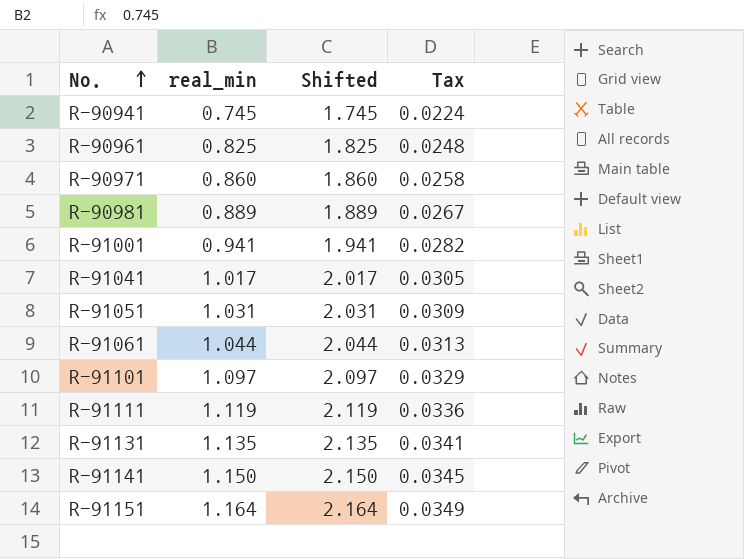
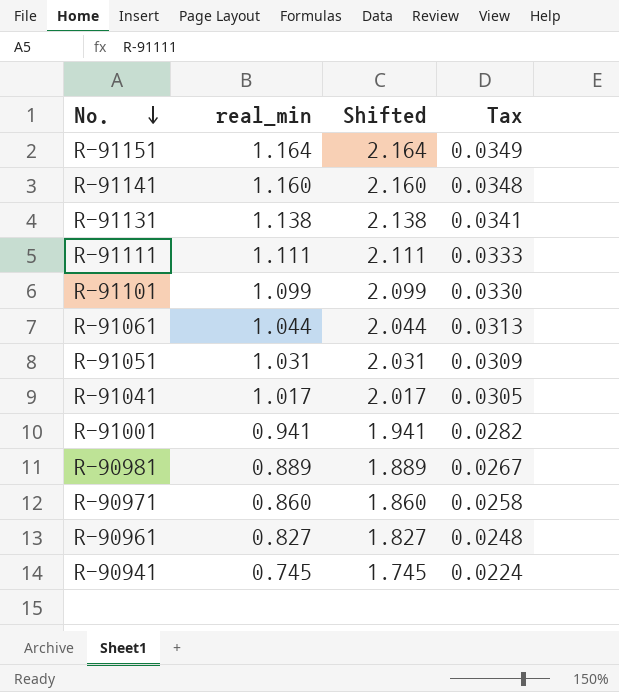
row order: No. ascending -> No. descending
R-91141 | real_min: 1.150 -> 1.160
R-91141 | Shifted: 2.150 -> 2.160
R-91141 | Tax: 0.0345 -> 0.0348
R-91131 | real_min: 1.135 -> 1.138
R-91131 | Shifted: 2.135 -> 2.138
R-91111 | real_min: 1.119 -> 1.111
R-91111 | Shifted: 2.119 -> 2.111
R-91111 | Tax: 0.0336 -> 0.0333
R-91101 | real_min: 1.097 -> 1.099
R-91101 | Shifted: 2.097 -> 2.099
R-91101 | Tax: 0.0329 -> 0.0330
R-90961 | real_min: 0.825 -> 0.827
R-90961 | Shifted: 1.825 -> 1.827

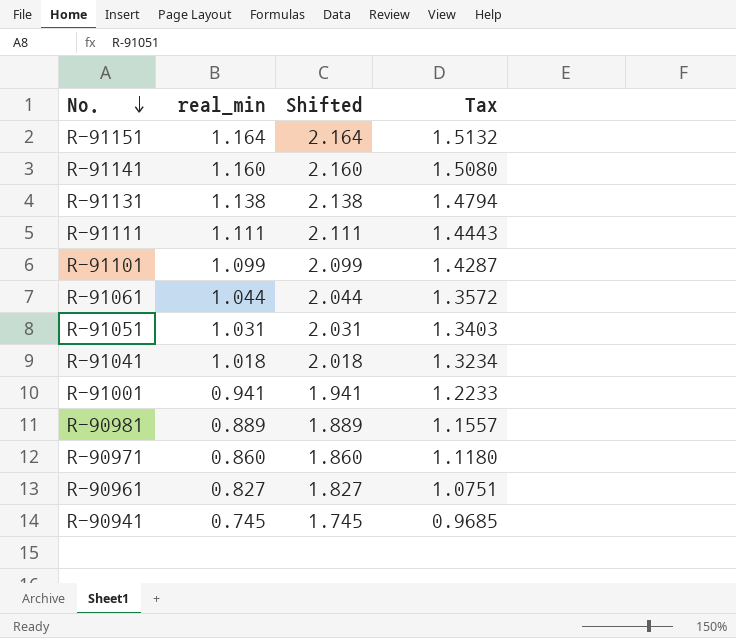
column Tax | formula: [real_min] * 0.03 -> [real_min] * 1.3
R-91041 | real_min: 1.017 -> 1.018
R-91041 | Shifted: 2.017 -> 2.018

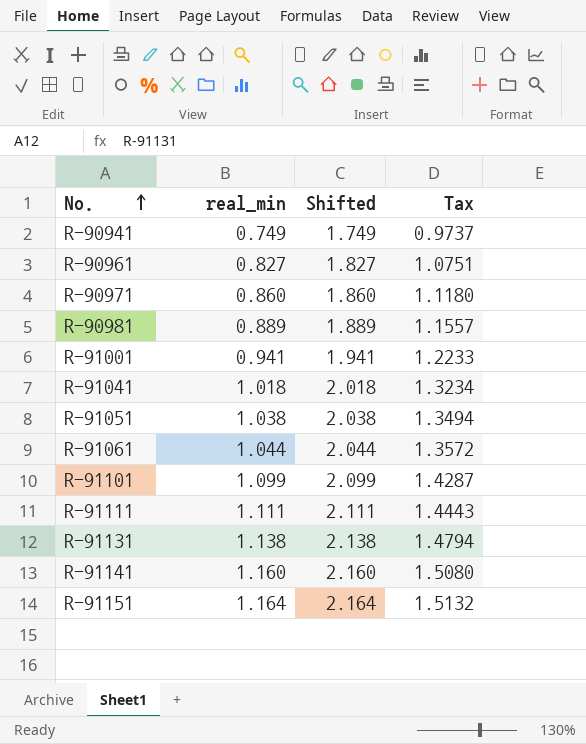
row order: No. descending -> No. ascending
R-90941 | real_min: 0.745 -> 0.749
R-90941 | Shifted: 1.745 -> 1.749
R-90941 | Tax: 0.9685 -> 0.9737
R-91051 | real_min: 1.031 -> 1.038
R-91051 | Shifted: 2.031 -> 2.038
R-91051 | Tax: 1.3403 -> 1.3494

